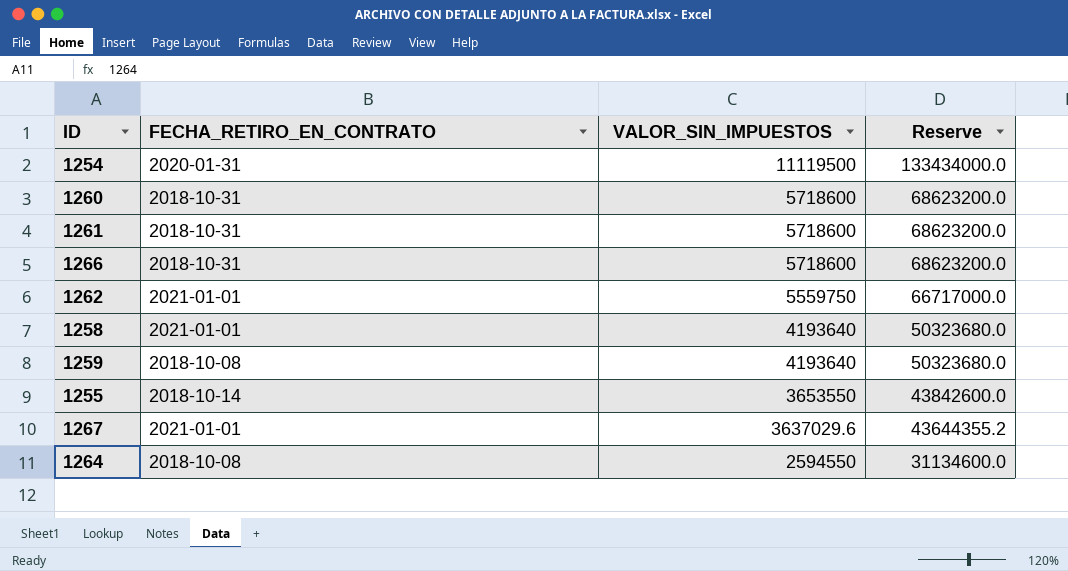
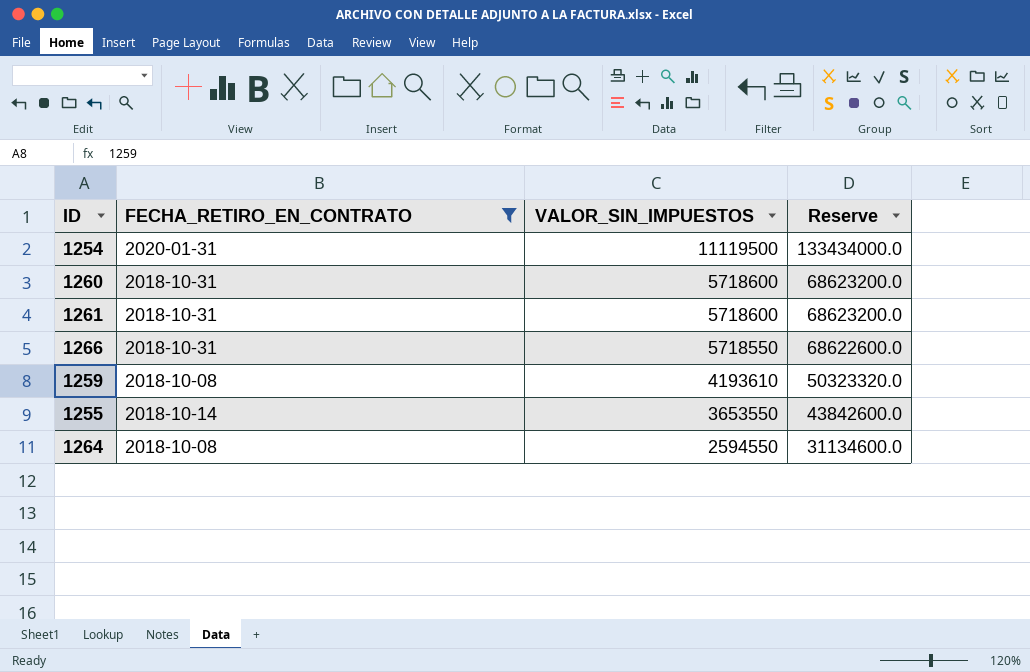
filter: none -> FECHA_RETIRO_EN_CONTRATO != 2021-01-01
1266 | VALOR_SIN_IMPUESTOS: 5718600 -> 5718550
1266 | Reserve: 68623200.0 -> 68622600.0
1259 | VALOR_SIN_IMPUESTOS: 4193640 -> 4193610
1259 | Reserve: 50323680.0 -> 50323320.0

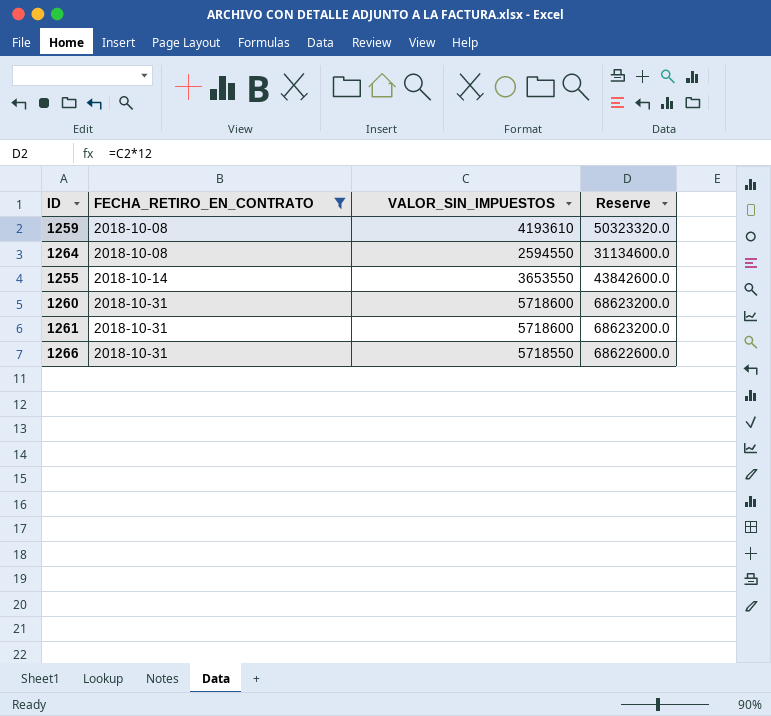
row order: VALOR_SIN_IMPUESTOS descending -> FECHA_RETIRO_EN_CONTRATO ascending
row 1254: 2020-01-31 | 11119500 | 133434000.0 -> none

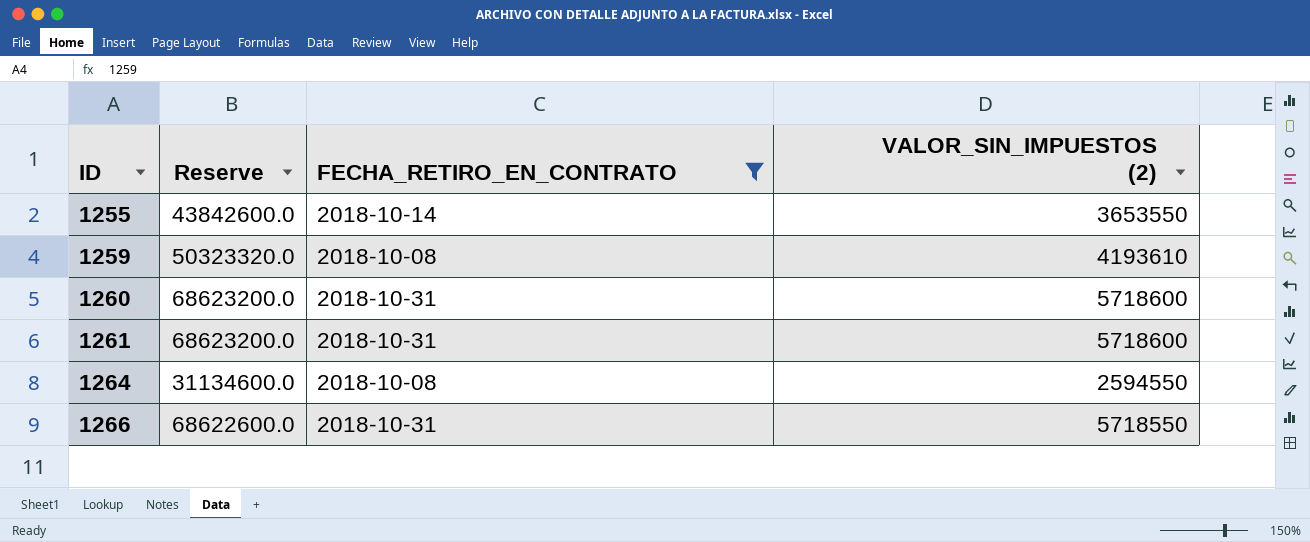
row order: FECHA_RETIRO_EN_CONTRATO ascending -> ID ascending
column Reserve | position: 4 -> 2
column name: VALOR_SIN_IMPUESTOS -> VALOR_SIN_IMPUESTOS (2)

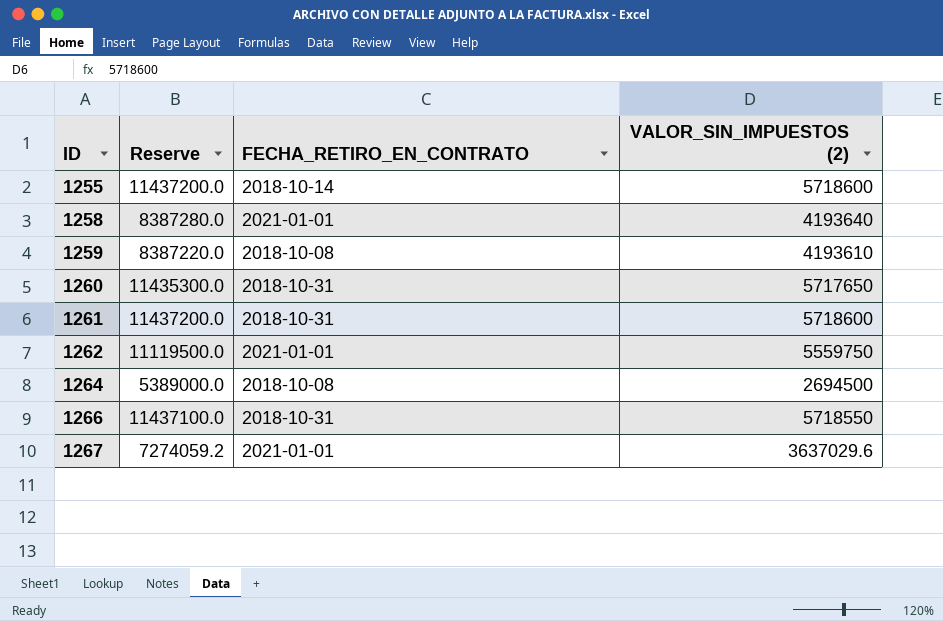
filter: FECHA_RETIRO_EN_CONTRATO != 2021-01-01 -> none
column Reserve | formula: [VALOR_SIN_IMPUESTOS (2)] * 12 -> [VALOR_SIN_IMPUESTOS (2)] * 2
1255 | VALOR_SIN_IMPUESTOS (2): 3653550 -> 5718600
1260 | VALOR_SIN_IMPUESTOS (2): 5718600 -> 5717650
1264 | VALOR_SIN_IMPUESTOS (2): 2594550 -> 2694500

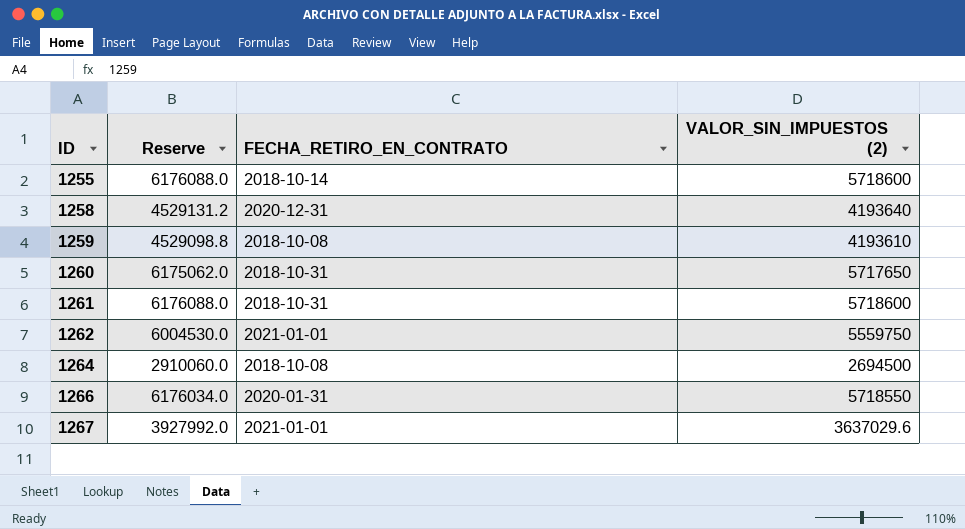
column Reserve | formula: [VALOR_SIN_IMPUESTOS (2)] * 2 -> [VALOR_SIN_IMPUESTOS (2)] * 1.08
1258 | FECHA_RETIRO_EN_CONTRATO: 2021-01-01 -> 2020-12-31
1266 | FECHA_RETIRO_EN_CONTRATO: 2018-10-31 -> 2020-01-31

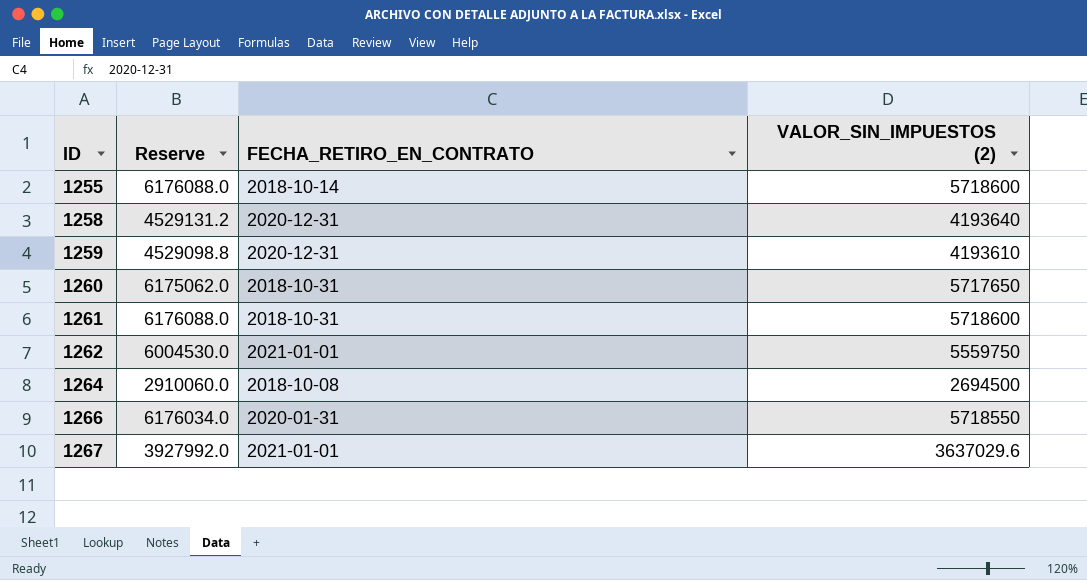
1259 | FECHA_RETIRO_EN_CONTRATO: 2018-10-08 -> 2020-12-31

